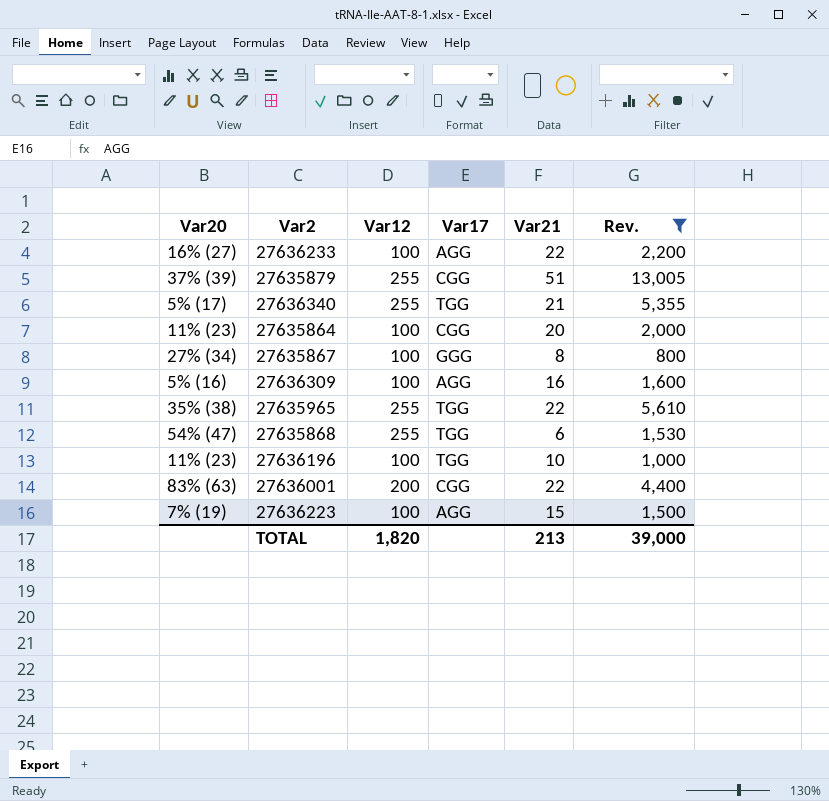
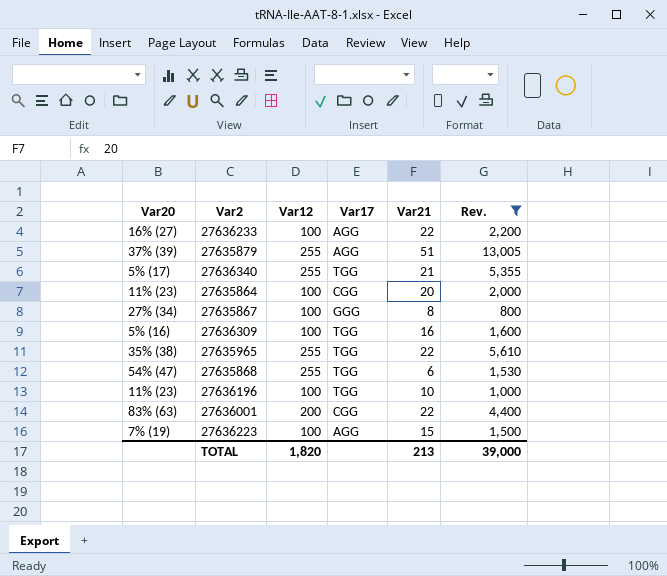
27635879 | Var17: CGG -> AGG
27636309 | Var17: AGG -> TGG

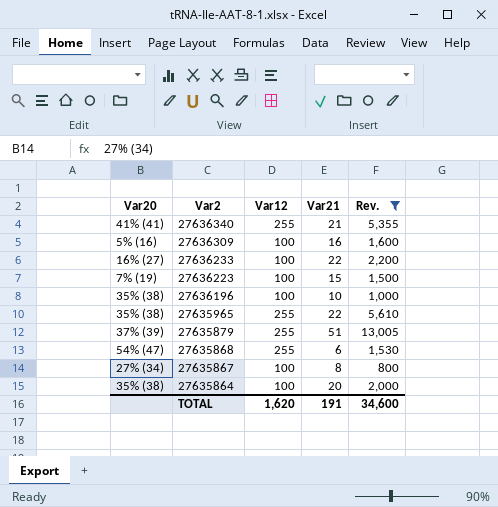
row order: none -> Var2 descending
column Var17 | position: 4 -> none
row 27636001: 83% (63) | 200 | CGG | 22 | 4,400 -> none
27636340 | Var20: 5% (17) -> 41% (41)
27636196 | Var20: 11% (23) -> 35% (38)
27635864 | Var20: 11% (23) -> 35% (38)
TOTAL | Var12: 1,820 -> 1,620
TOTAL | Var21: 213 -> 191
TOTAL | Rev.: 39,000 -> 34,600

